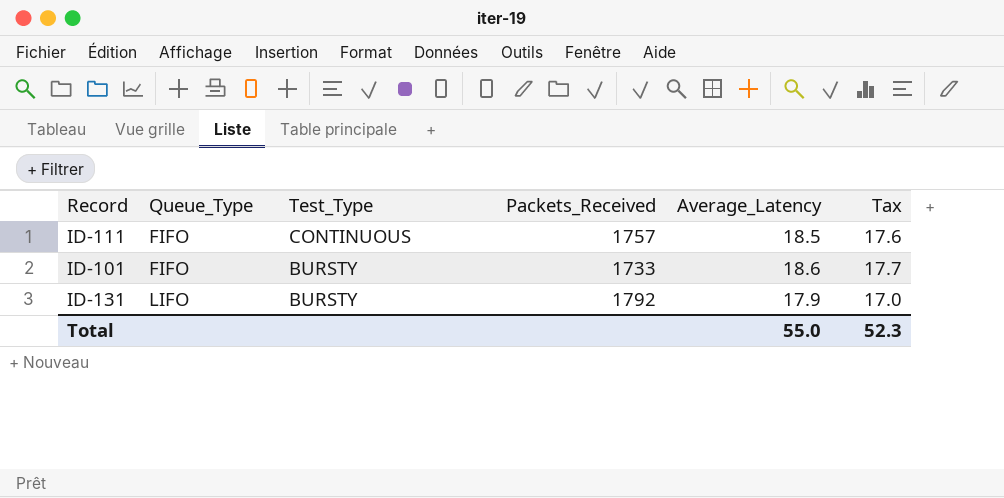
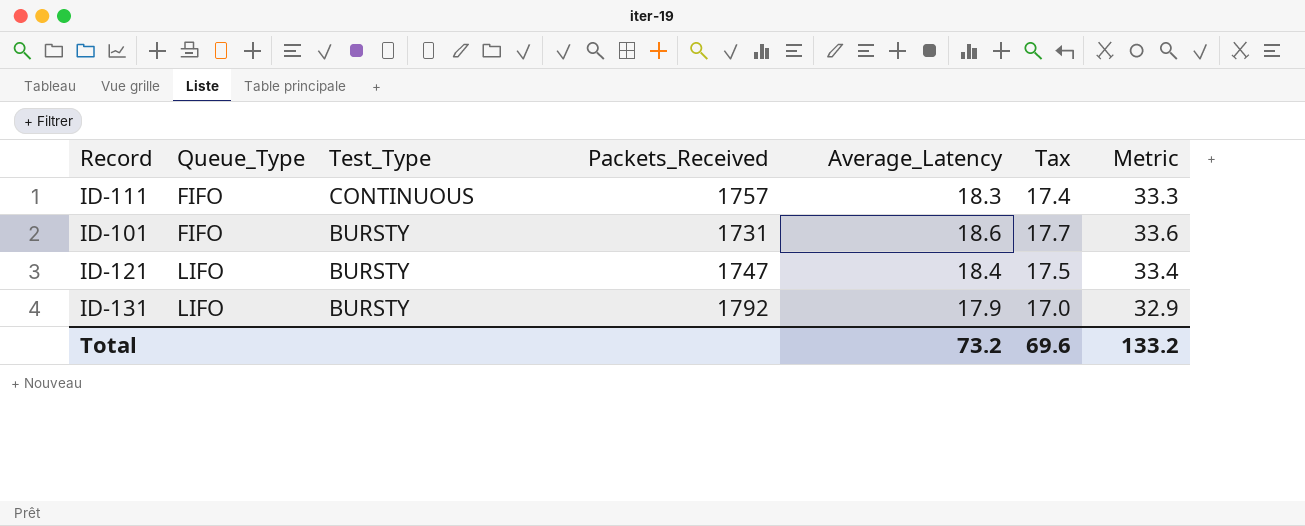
column Metric | formula: none -> [Average_Latency] + 15
ID-111 | Average_Latency: 18.5 -> 18.3
ID-111 | Tax: 17.6 -> 17.4
ID-101 | Packets_Received: 1733 -> 1731
row ID-121: none -> LIFO | BURSTY | 1747 | 18.4 | 17.5 | 33.4
Total | Average_Latency: 55.0 -> 73.2
Total | Tax: 52.3 -> 69.6

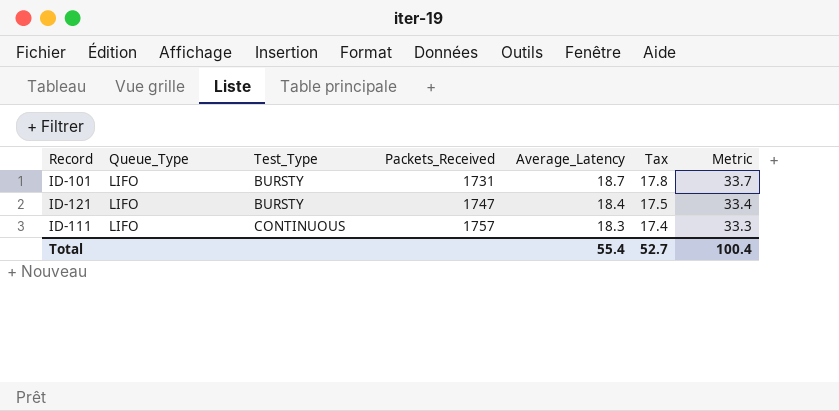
row order: Queue_Type ascending -> Test_Type ascending
row ID-131: LIFO | BURSTY | 1792 | 17.9 | 17.0 | 32.9 -> none
ID-101 | Queue_Type: FIFO -> LIFO
ID-101 | Average_Latency: 18.6 -> 18.7
ID-101 | Tax: 17.7 -> 17.8
ID-101 | Metric: 33.6 -> 33.7
ID-111 | Queue_Type: FIFO -> LIFO
Total | Average_Latency: 73.2 -> 55.4
Total | Tax: 69.6 -> 52.7
Total | Metric: 133.2 -> 100.4

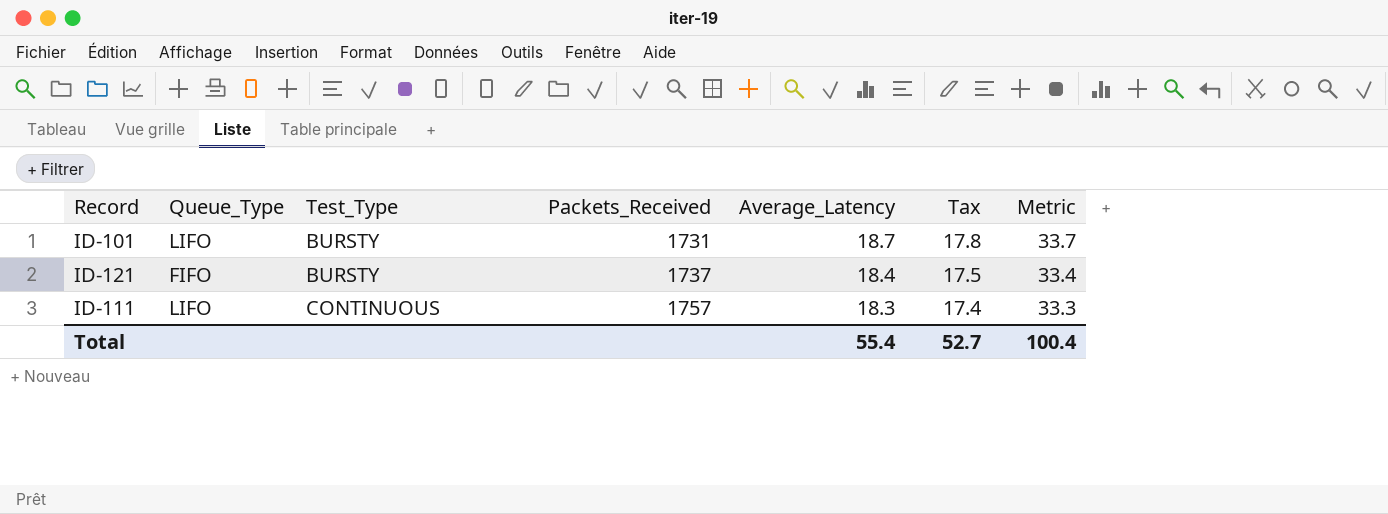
ID-121 | Queue_Type: LIFO -> FIFO
ID-121 | Packets_Received: 1747 -> 1737

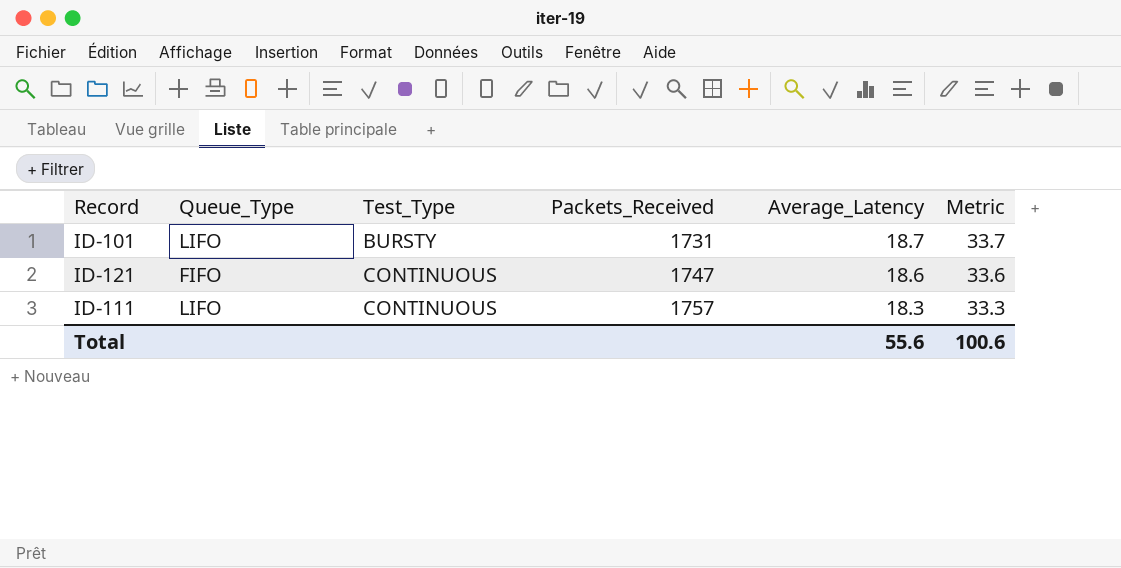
column Tax | formula: [Average_Latency] * 0.95 -> none
ID-121 | Test_Type: BURSTY -> CONTINUOUS
ID-121 | Packets_Received: 1737 -> 1747
ID-121 | Average_Latency: 18.4 -> 18.6
ID-121 | Metric: 33.4 -> 33.6
Total | Average_Latency: 55.4 -> 55.6
Total | Metric: 100.4 -> 100.6

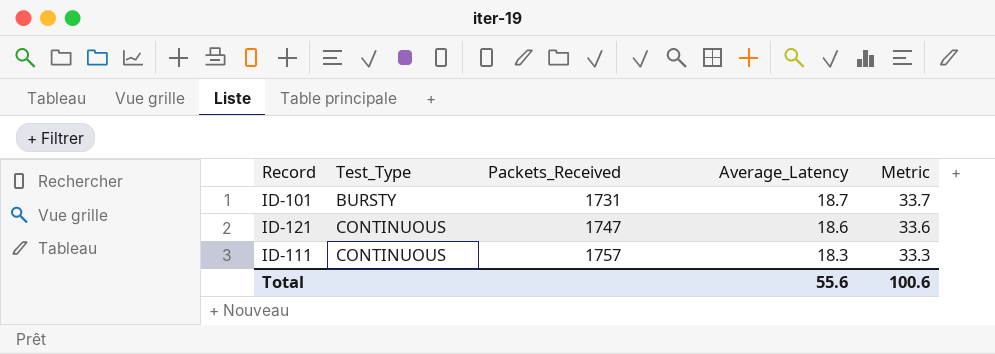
column Queue_Type | position: 2 -> none

